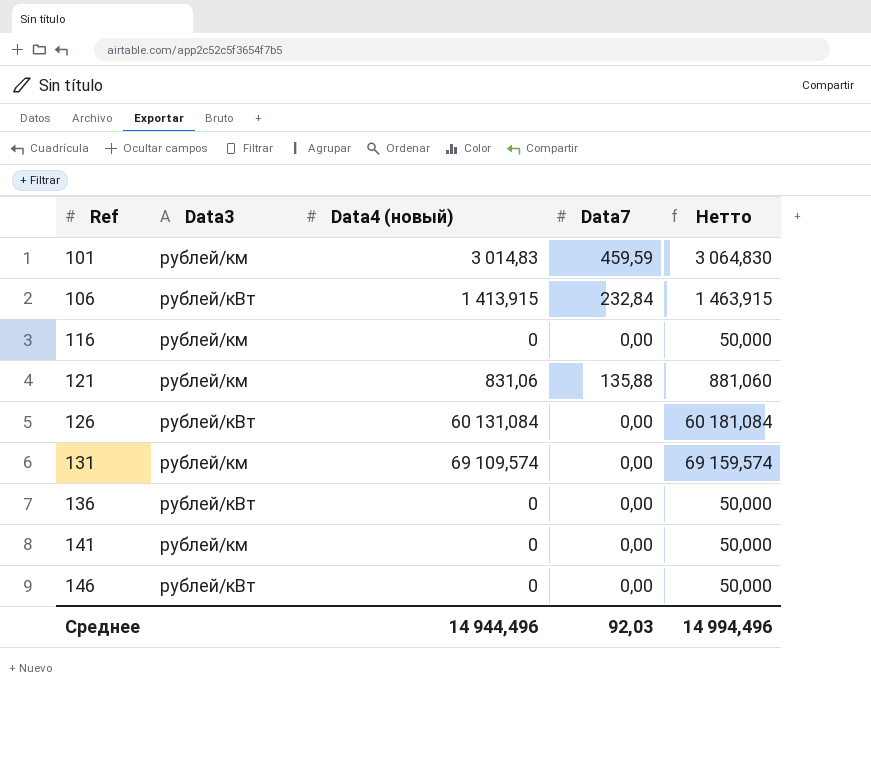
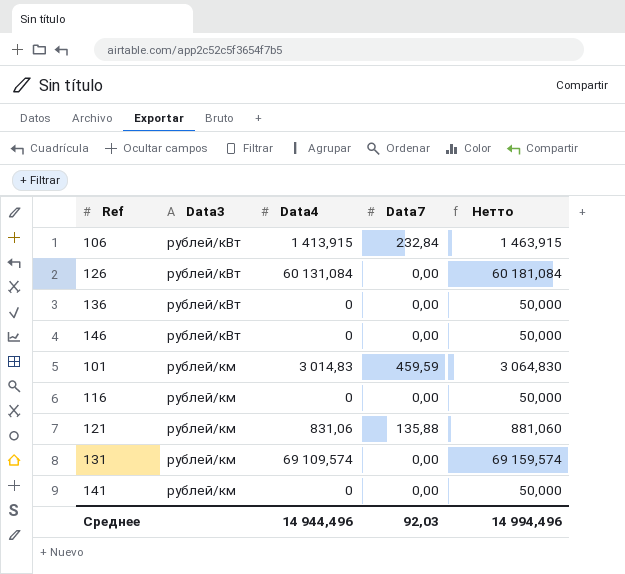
row order: Ref ascending -> Data3 ascending
column name: Data4 (новый) -> Data4

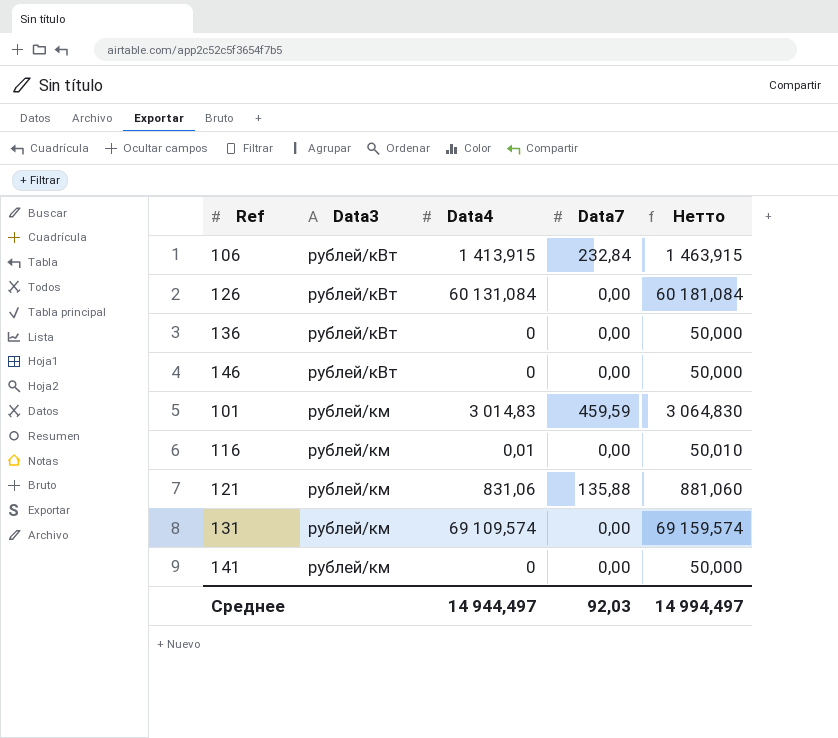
116 | Data4: 0 -> 0,01
116 | Нетто: 50,000 -> 50,010
Среднее | Data4: 14 944,496 -> 14 944,497
Среднее | Нетто: 14 994,496 -> 14 994,497

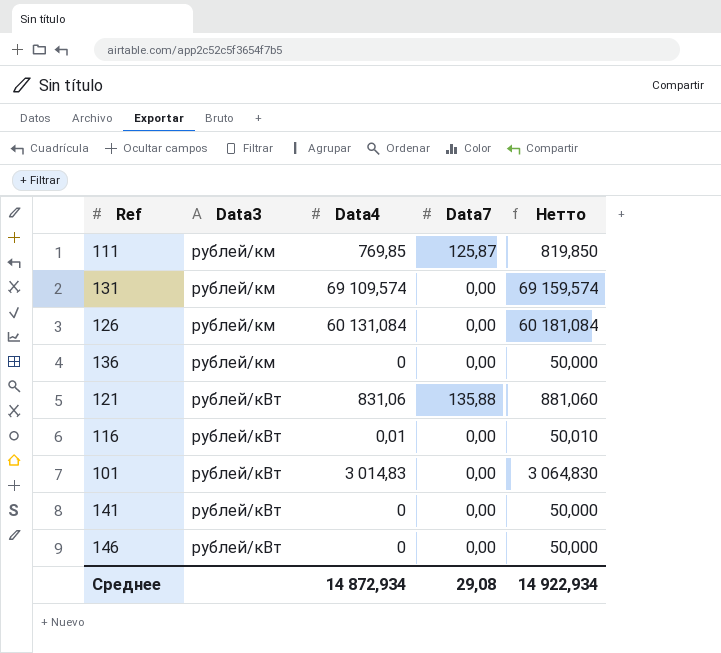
row order: Data3 ascending -> Data3 descending
row 106: рублей/кВт | 1 413,915 | 232,84 | 1 463,915 -> none
row 111: none -> рублей/км | 769,85 | 125,87 | 819,850
126 | Data3: рублей/кВт -> рублей/км
136 | Data3: рублей/кВт -> рублей/км
121 | Data3: рублей/км -> рублей/кВт
116 | Data3: рублей/км -> рублей/кВт
101 | Data3: рублей/км -> рублей/кВт
101 | Data7: 459,59 -> 0,00
141 | Data3: рублей/км -> рублей/кВт
Среднее | Data4: 14 944,497 -> 14 872,934
Среднее | Data7: 92,03 -> 29,08
Среднее | Нетто: 14 994,497 -> 14 922,934

